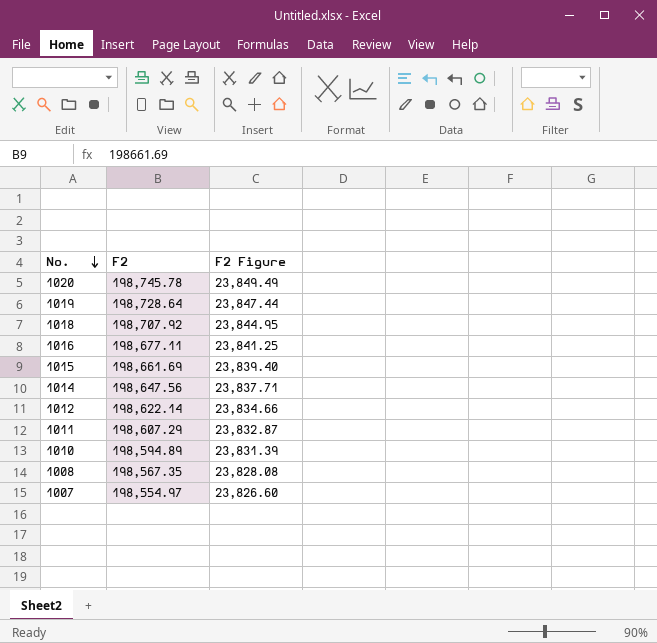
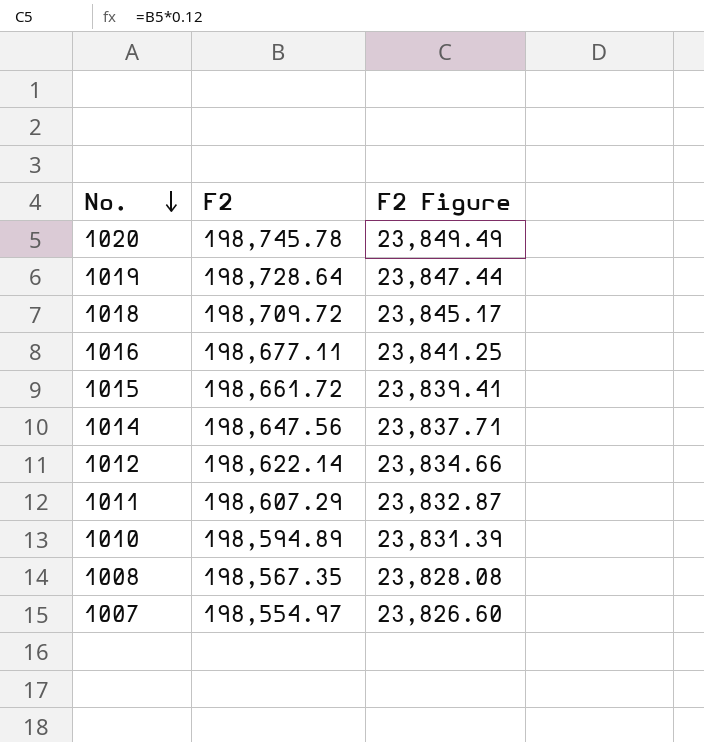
1018 | F2: 198,707.92 -> 198,709.72
1018 | F2 Figure: 23,844.95 -> 23,845.17
1015 | F2: 198,661.69 -> 198,661.72
1015 | F2 Figure: 23,839.40 -> 23,839.41

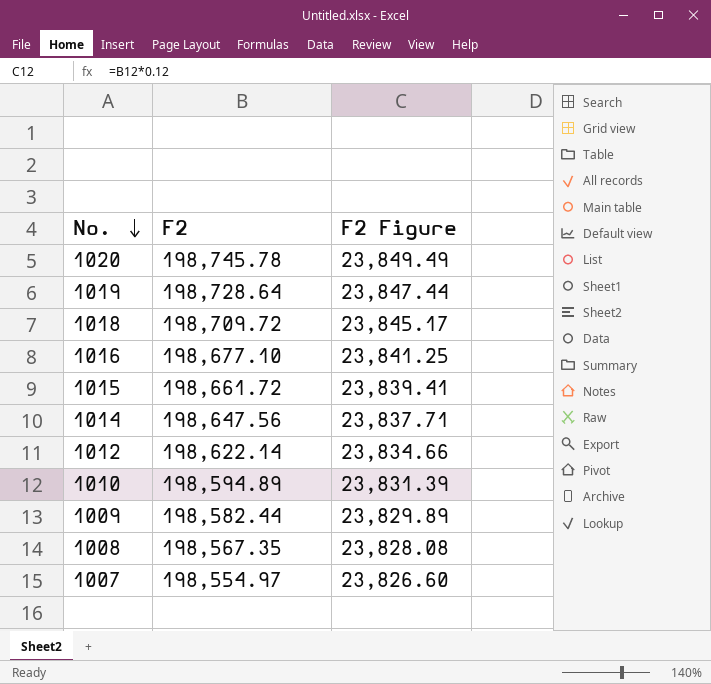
row 1011: 198,607.29 | 23,832.87 -> none
1016 | F2: 198,677.11 -> 198,677.10
row 1009: none -> 198,582.44 | 23,829.89

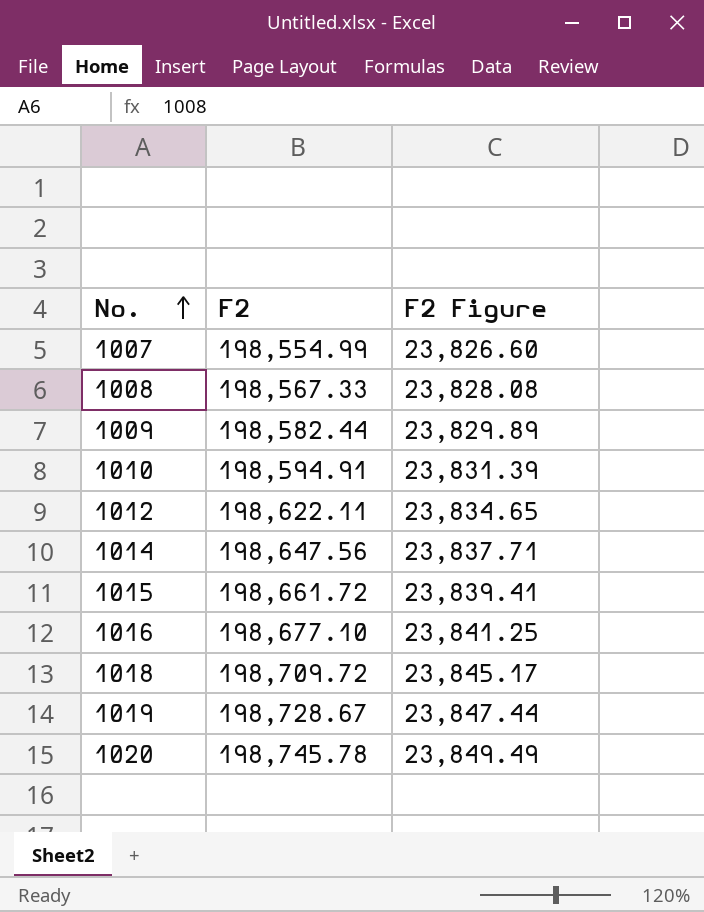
row order: No. descending -> No. ascending
1007 | F2: 198,554.97 -> 198,554.99
1008 | F2: 198,567.35 -> 198,567.33
1010 | F2: 198,594.89 -> 198,594.91
1012 | F2: 198,622.14 -> 198,622.11
1012 | F2 Figure: 23,834.66 -> 23,834.65
1019 | F2: 198,728.64 -> 198,728.67

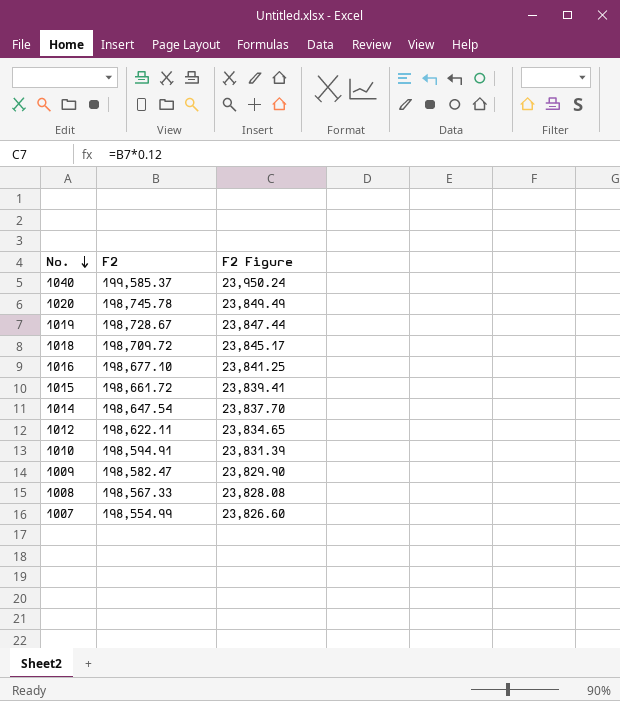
row order: No. ascending -> No. descending
row 1040: none -> 199,585.37 | 23,950.24
1014 | F2: 198,647.56 -> 198,647.54
1014 | F2 Figure: 23,837.71 -> 23,837.70
1009 | F2: 198,582.44 -> 198,582.47
1009 | F2 Figure: 23,829.89 -> 23,829.90

